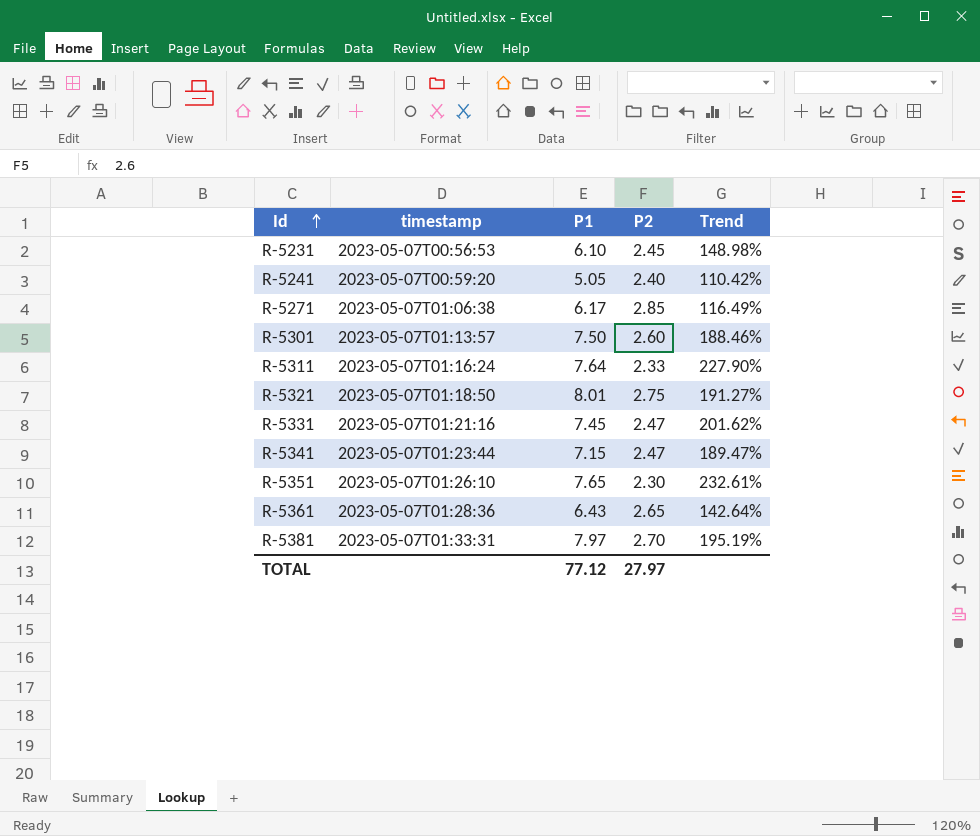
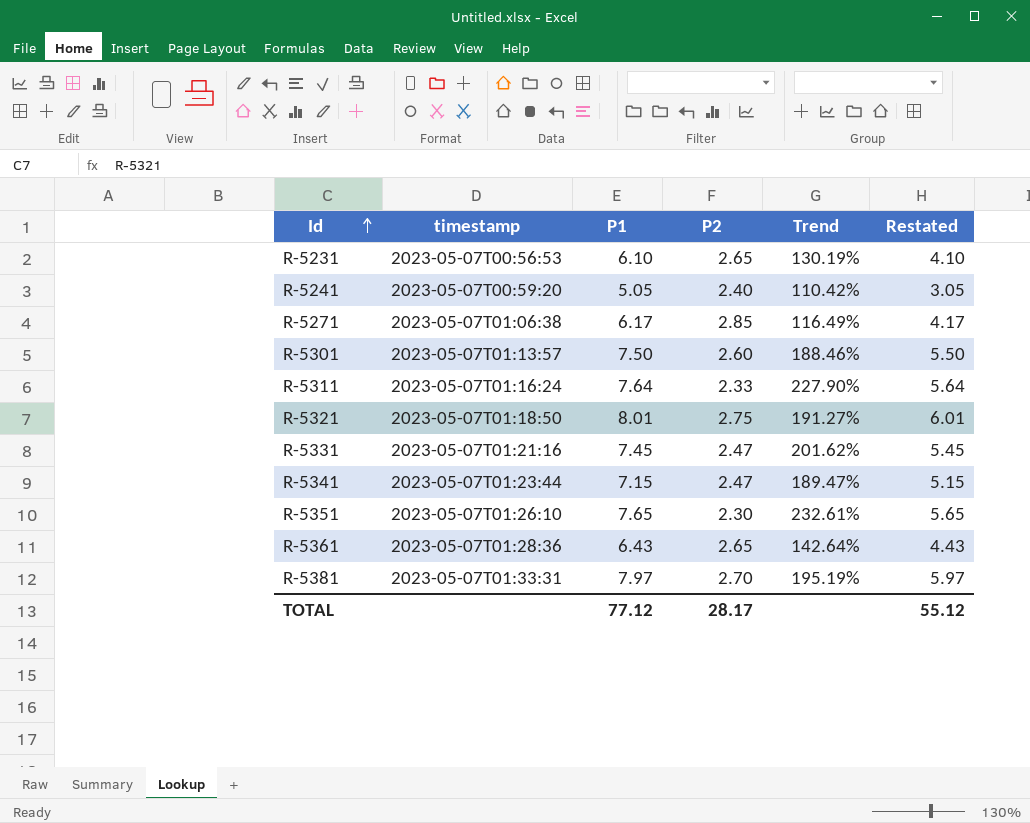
column Restated | formula: none -> [P1] - 2
R-5231 | P2: 2.45 -> 2.65
R-5231 | Trend: 148.98% -> 130.19%
TOTAL | P2: 27.97 -> 28.17

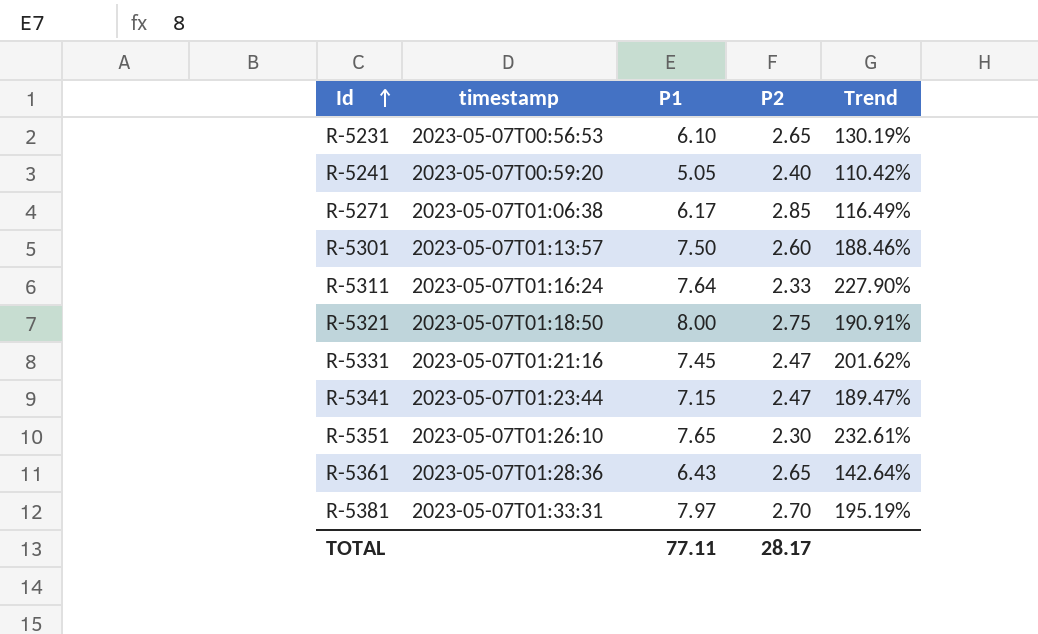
column Restated | formula: [P1] - 2 -> none
R-5321 | P1: 8.01 -> 8.00
R-5321 | Trend: 191.27% -> 190.91%
TOTAL | P1: 77.12 -> 77.11

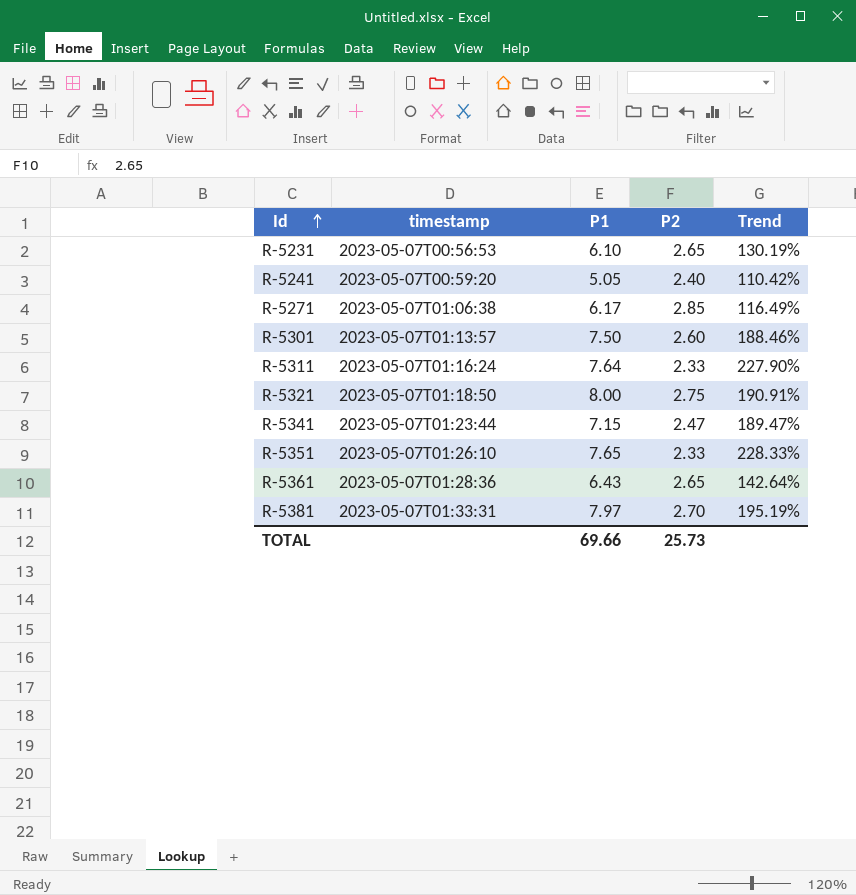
row R-5331: 2023-05-07T01:21:16 | 7.45 | 2.47 | 201.62% -> none
R-5351 | P2: 2.30 -> 2.33
R-5351 | Trend: 232.61% -> 228.33%
TOTAL | P1: 77.11 -> 69.66
TOTAL | P2: 28.17 -> 25.73

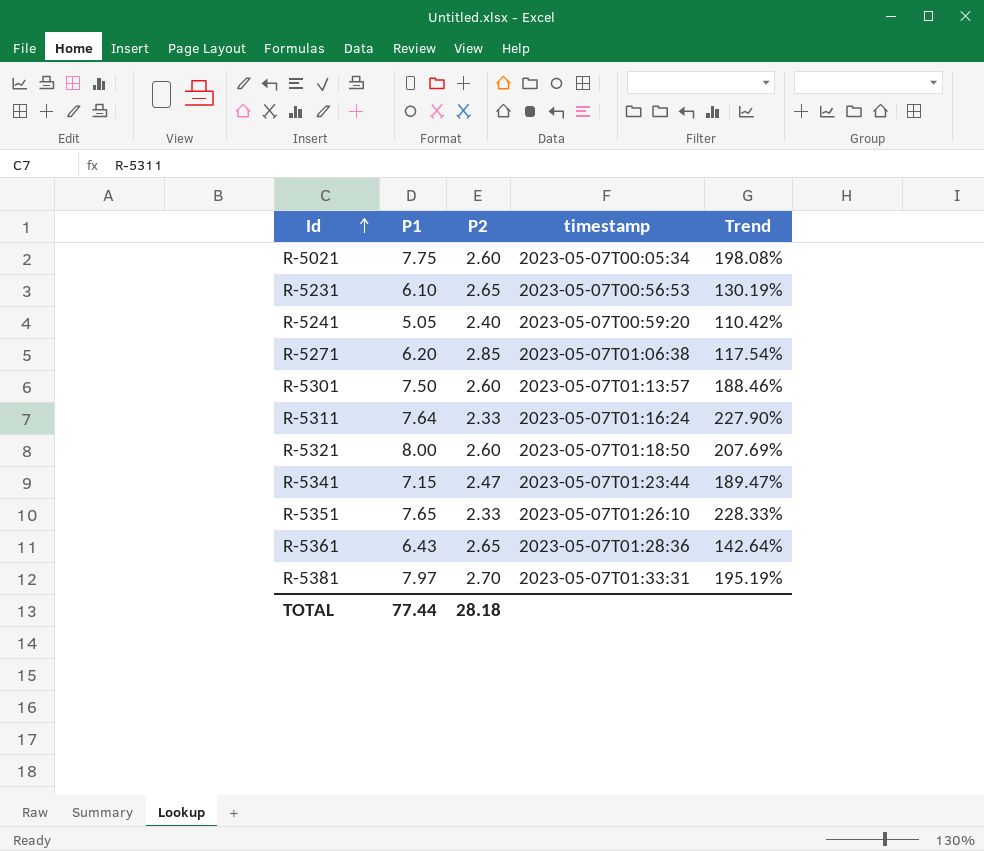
column timestamp | position: 2 -> 4
row R-5021: none -> 7.75 | 2.60 | 2023-05-07T00:05:34 | 198.08%
R-5271 | P1: 6.17 -> 6.20
R-5271 | Trend: 116.49% -> 117.54%
R-5321 | P2: 2.75 -> 2.60
R-5321 | Trend: 190.91% -> 207.69%
TOTAL | P1: 69.66 -> 77.44
TOTAL | P2: 25.73 -> 28.18

